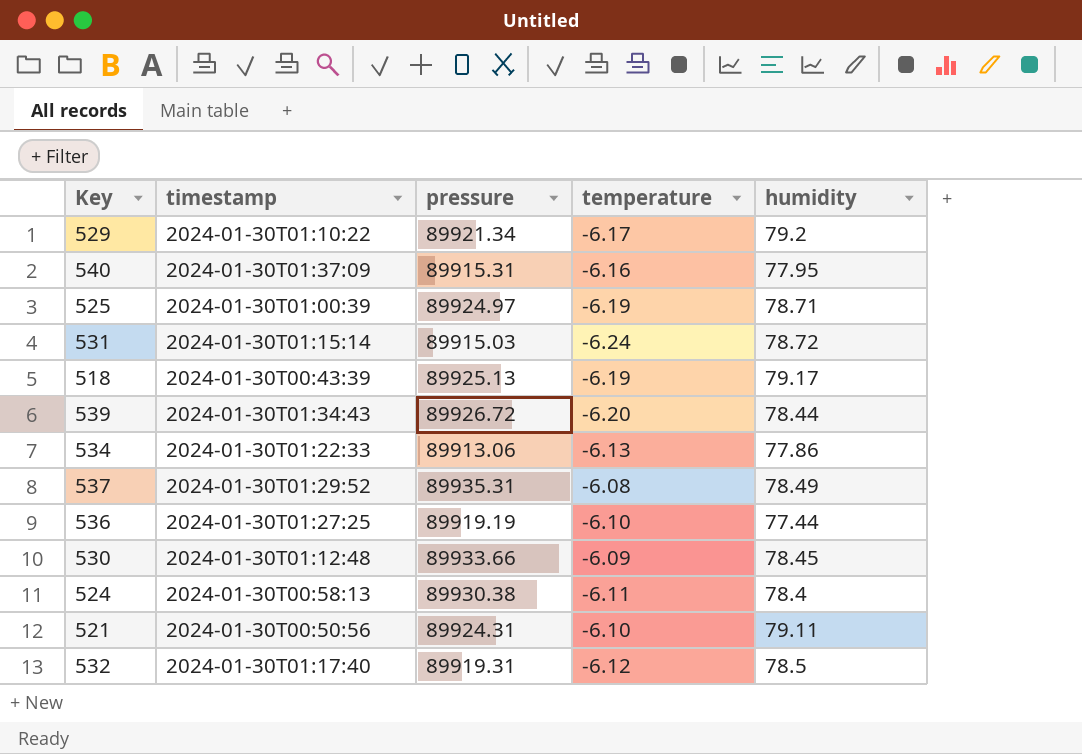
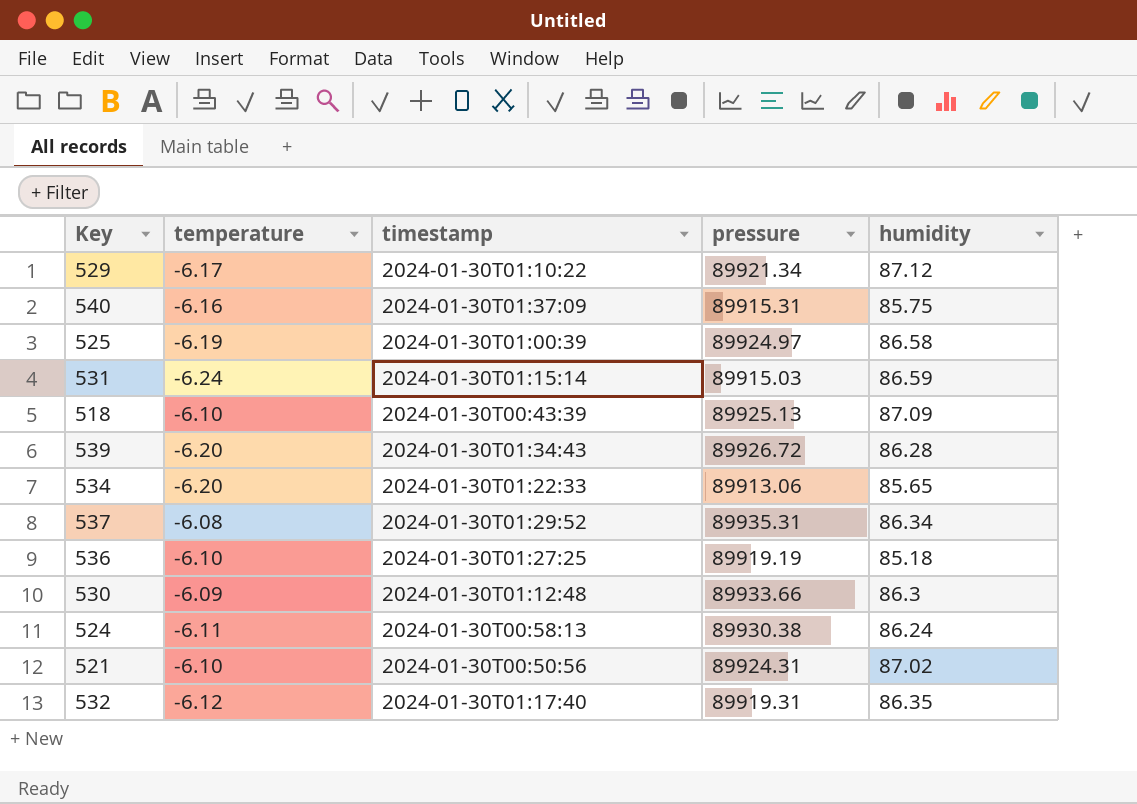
column temperature | position: 4 -> 2
529 | humidity: 79.2 -> 87.12
540 | humidity: 77.95 -> 85.75
525 | humidity: 78.71 -> 86.58
531 | humidity: 78.72 -> 86.59
518 | temperature: -6.19 -> -6.10
518 | humidity: 79.17 -> 87.09
539 | humidity: 78.44 -> 86.28
534 | temperature: -6.13 -> -6.20
534 | humidity: 77.86 -> 85.65
537 | humidity: 78.49 -> 86.34
536 | humidity: 77.44 -> 85.18
530 | humidity: 78.45 -> 86.3
524 | humidity: 78.4 -> 86.24
521 | humidity: 79.11 -> 87.02
532 | humidity: 78.5 -> 86.35

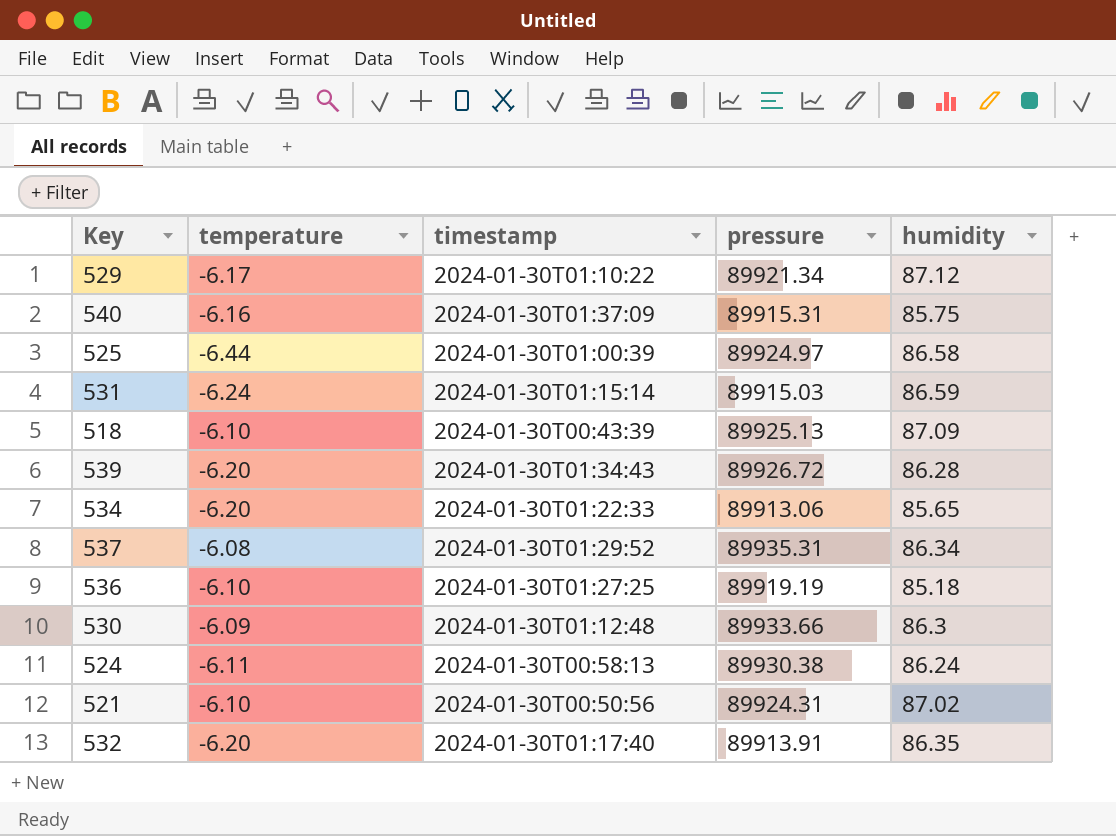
525 | temperature: -6.19 -> -6.44
532 | temperature: -6.12 -> -6.20
532 | pressure: 89919.31 -> 89913.91

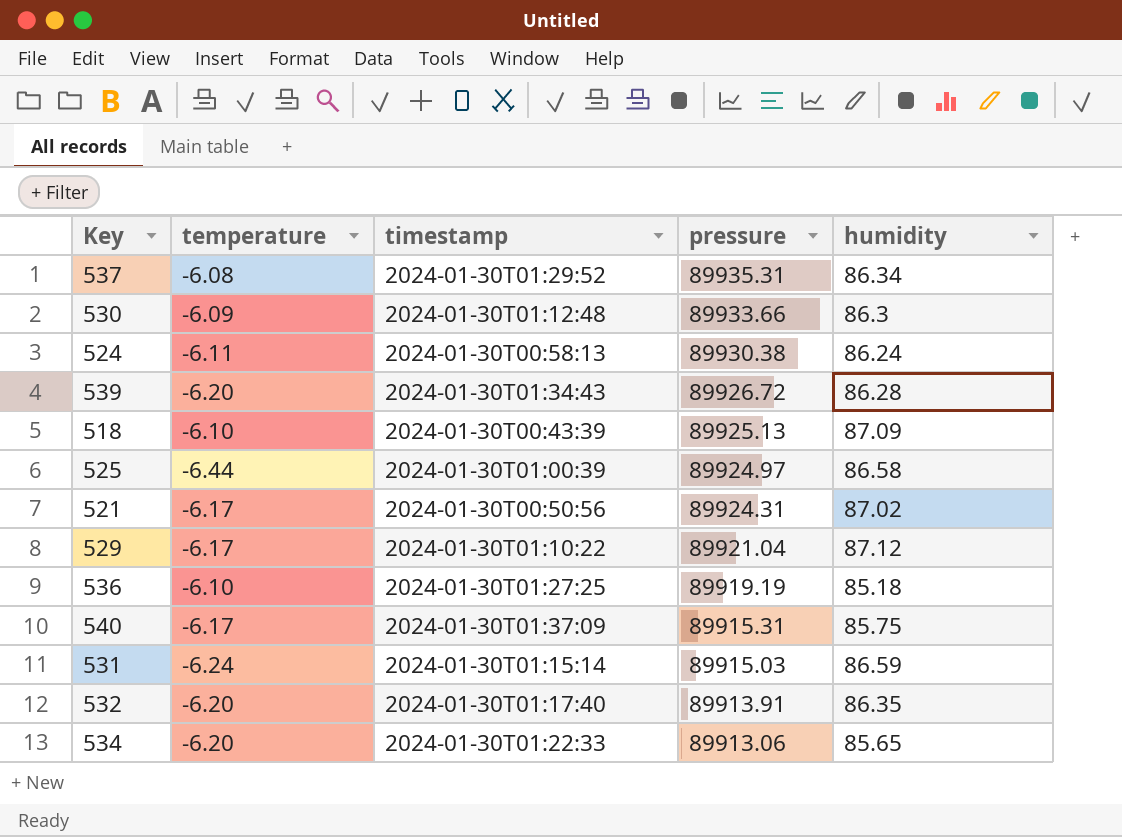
row order: none -> pressure descending
521 | temperature: -6.10 -> -6.17
529 | pressure: 89921.34 -> 89921.04
540 | temperature: -6.16 -> -6.17

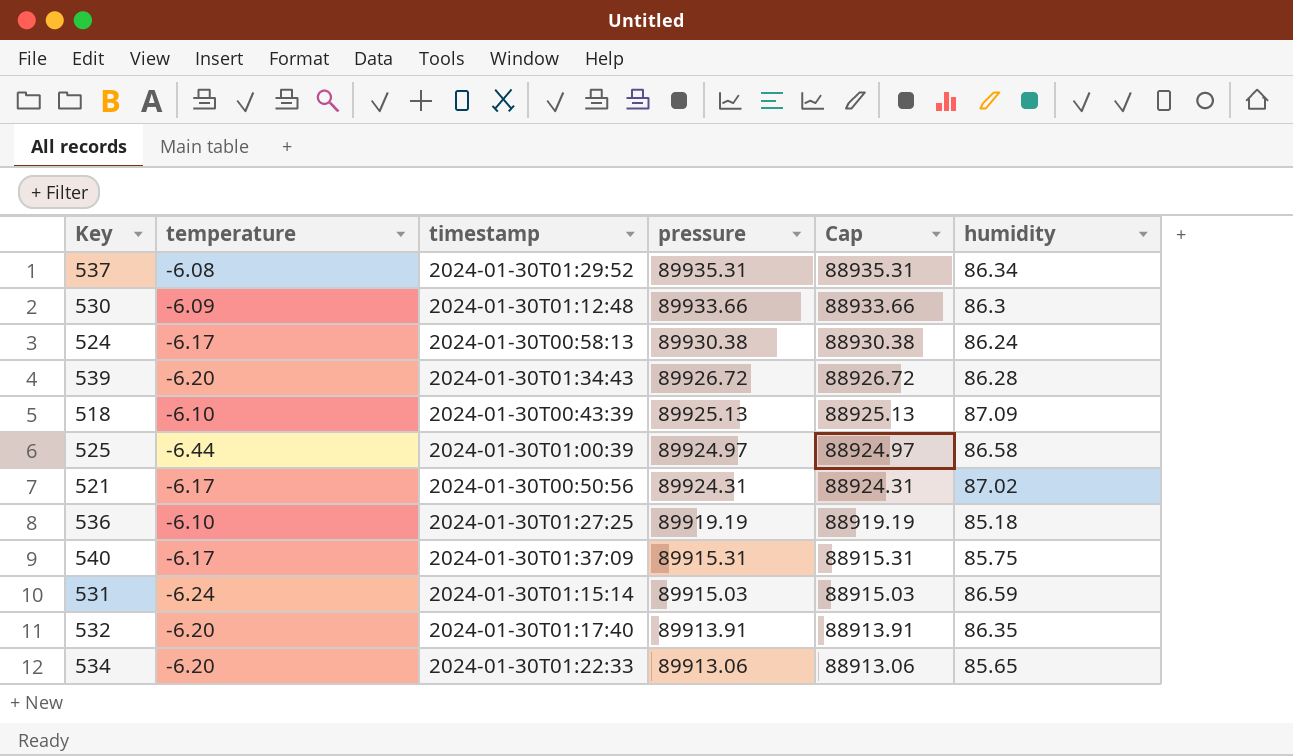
column Cap | formula: none -> [pressure] - 1000
row 529: -6.17 | 2024-01-30T01:10:22 | 89921.04 | 87.12 -> none
524 | temperature: -6.11 -> -6.17

